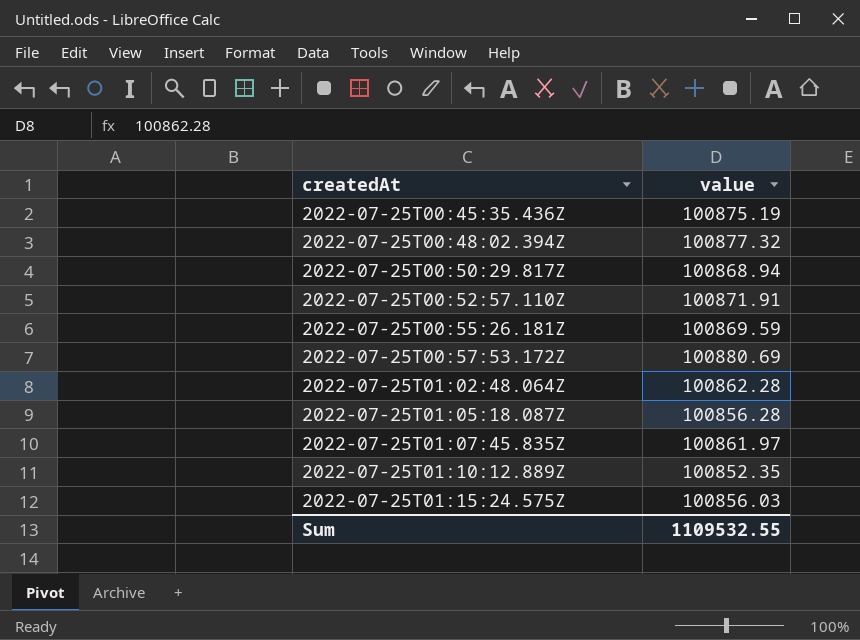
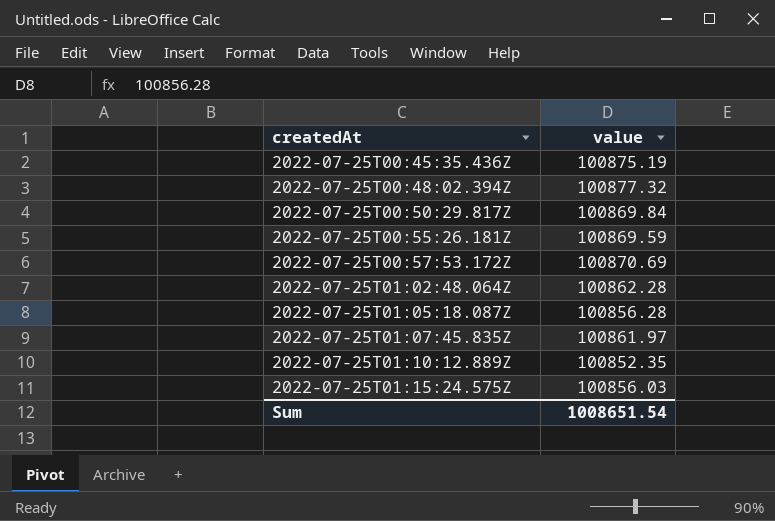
row 2022-07-25T00:52:57.110Z: 100871.91 -> none
2022-07-25T00:50:29.817Z | value: 100868.94 -> 100869.84
2022-07-25T00:57:53.172Z | value: 100880.69 -> 100870.69
Sum | value: 1109532.55 -> 1008651.54

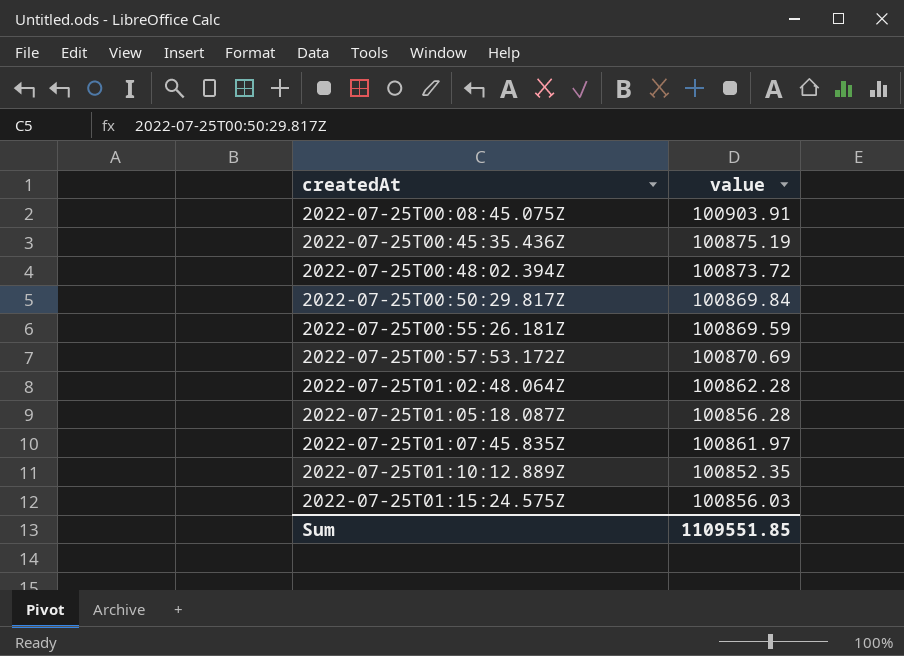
row 2022-07-25T00:08:45.075Z: none -> 100903.91
2022-07-25T00:48:02.394Z | value: 100877.32 -> 100873.72
Sum | value: 1008651.54 -> 1109551.85

